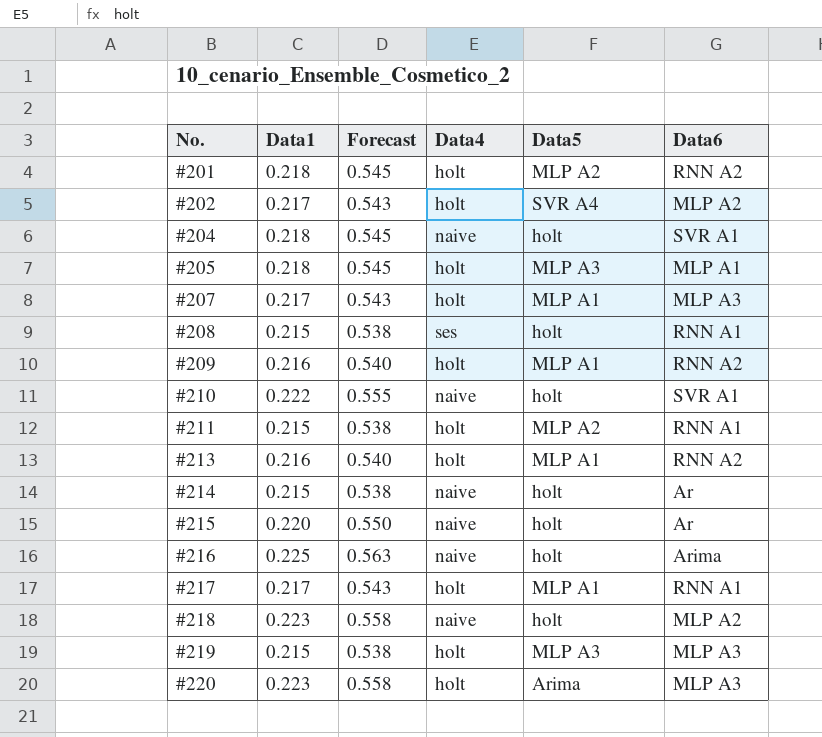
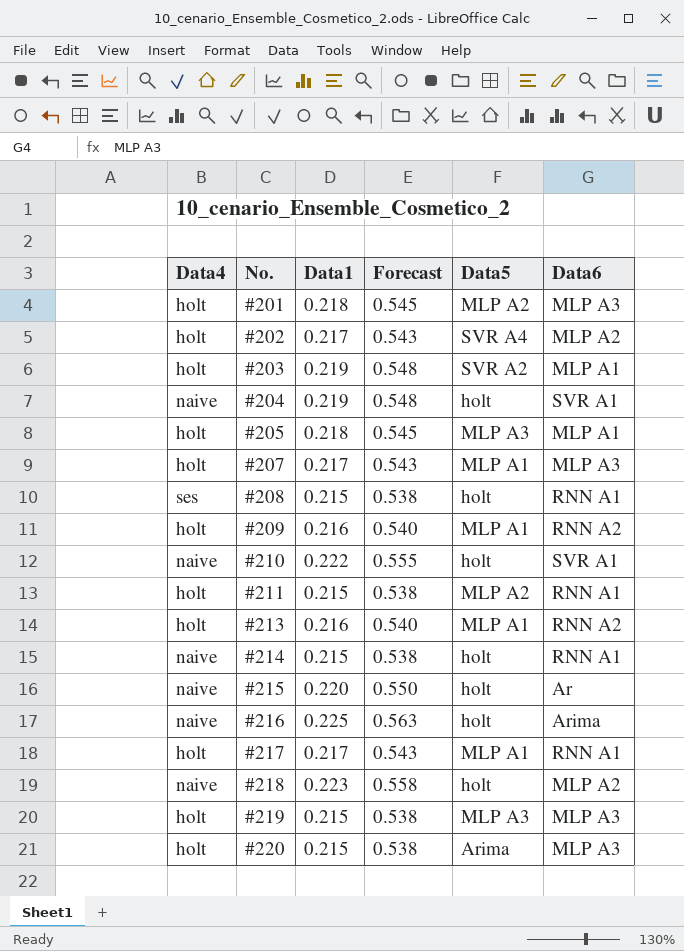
column Data4 | position: 4 -> 1
#201 | Data6: RNN A2 -> MLP A3
row #203: none -> holt | 0.219 | 0.548 | SVR A2 | MLP A1
#204 | Data1: 0.218 -> 0.219
#204 | Forecast: 0.545 -> 0.548
#214 | Data6: Ar -> RNN A1
#220 | Data1: 0.223 -> 0.215
#220 | Forecast: 0.558 -> 0.538

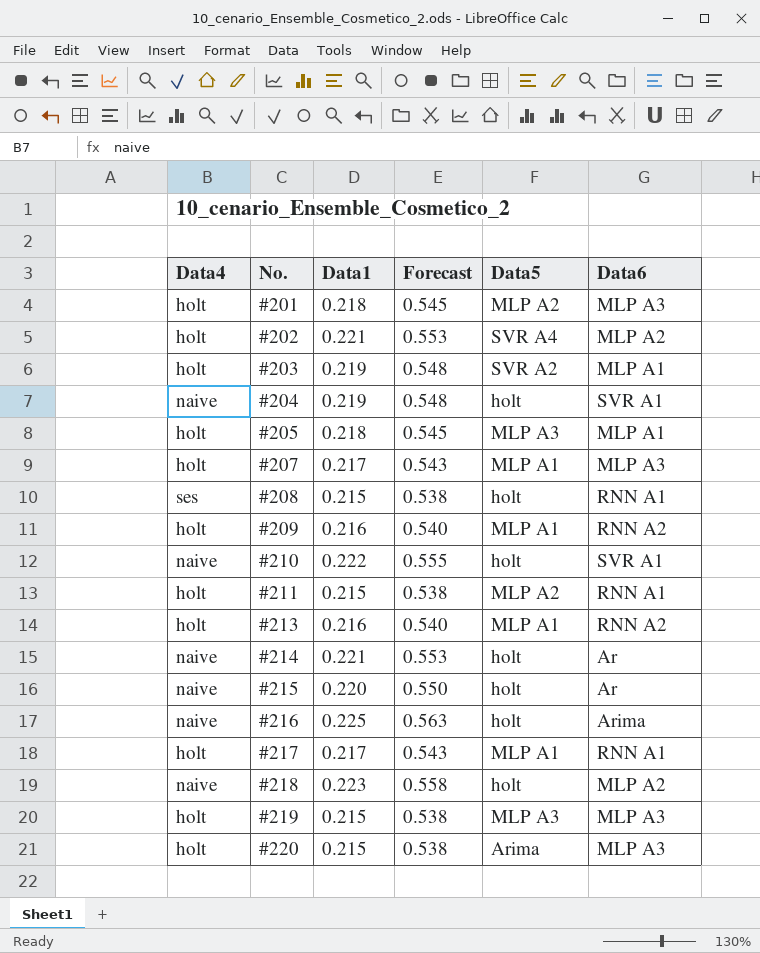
#202 | Data1: 0.217 -> 0.221
#202 | Forecast: 0.543 -> 0.553
#214 | Data1: 0.215 -> 0.221
#214 | Forecast: 0.538 -> 0.553
#214 | Data6: RNN A1 -> Ar

